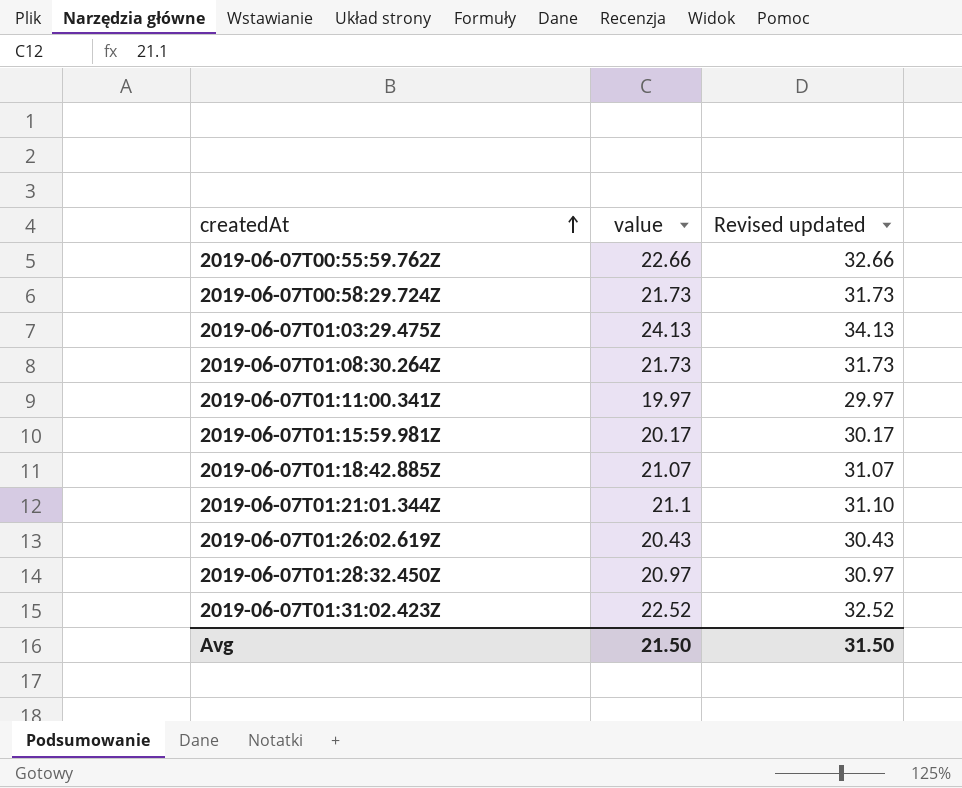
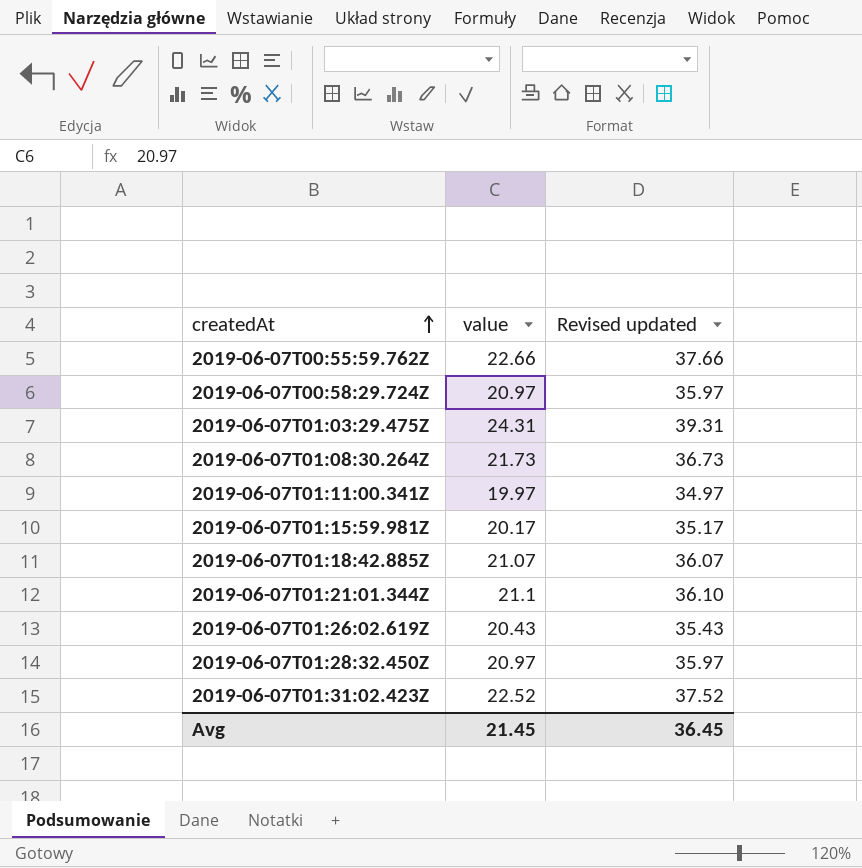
column Revised updated | formula: [value] + 10 -> [value] + 15
2019-06-07T00:58:29.724Z | value: 21.73 -> 20.97
2019-06-07T01:03:29.475Z | value: 24.13 -> 24.31
Avg | value: 21.50 -> 21.45
Avg | Revised updated: 31.50 -> 36.45

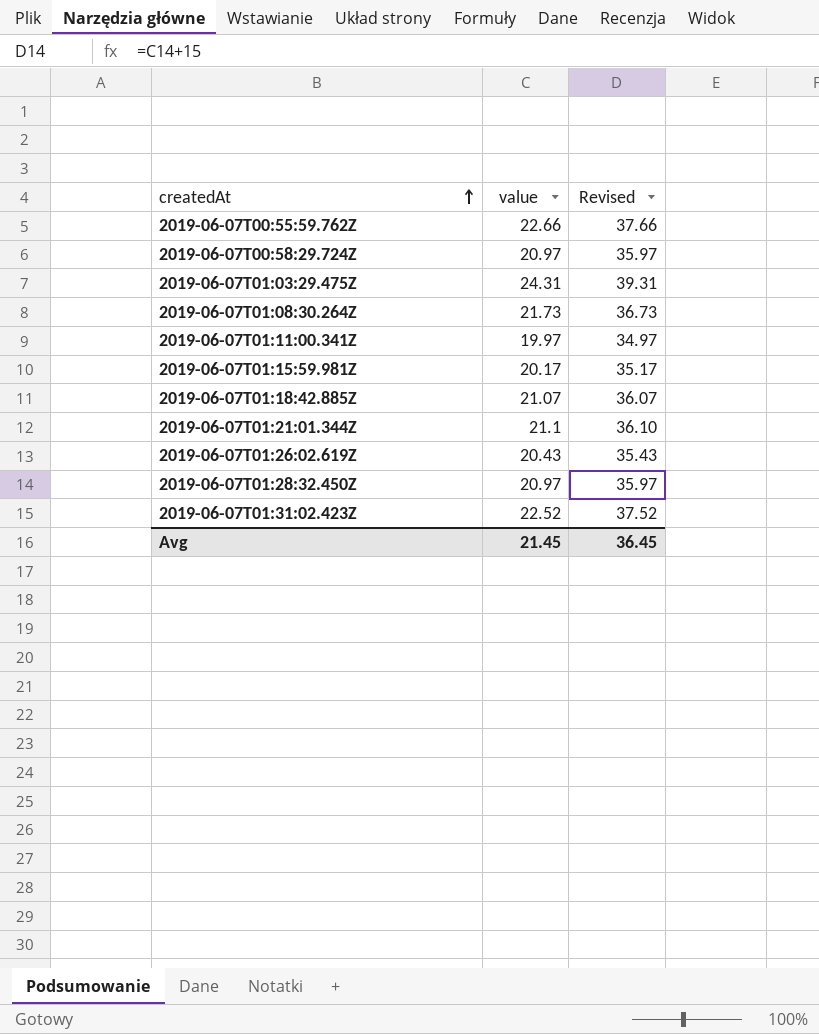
column name: Revised updated -> Revised

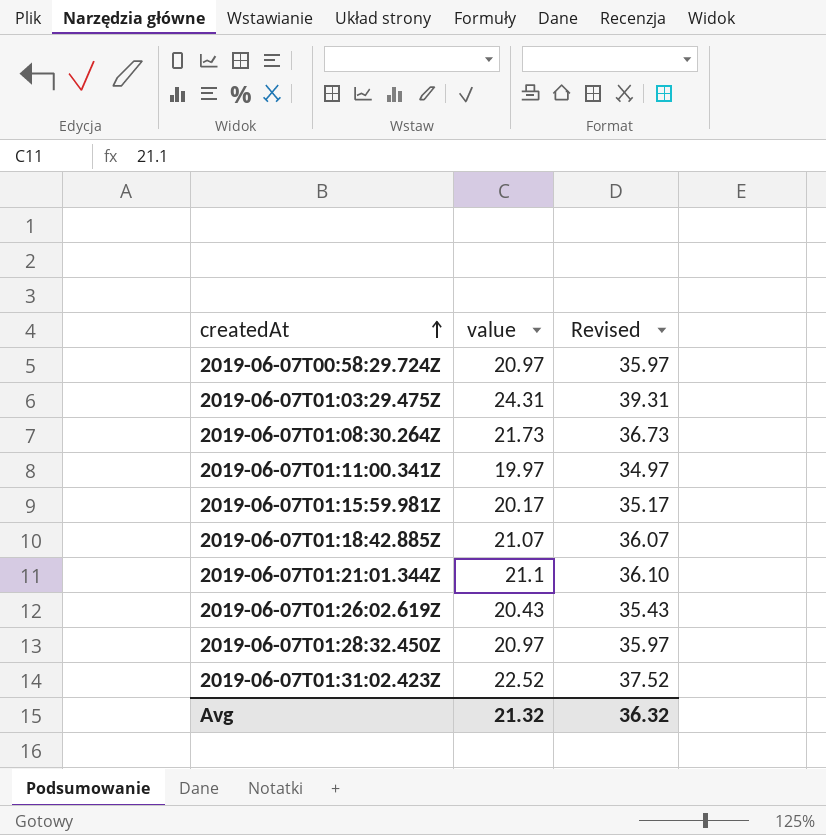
row 2019-06-07T00:55:59.762Z: 22.66 | 37.66 -> none
Avg | value: 21.45 -> 21.32
Avg | Revised: 36.45 -> 36.32

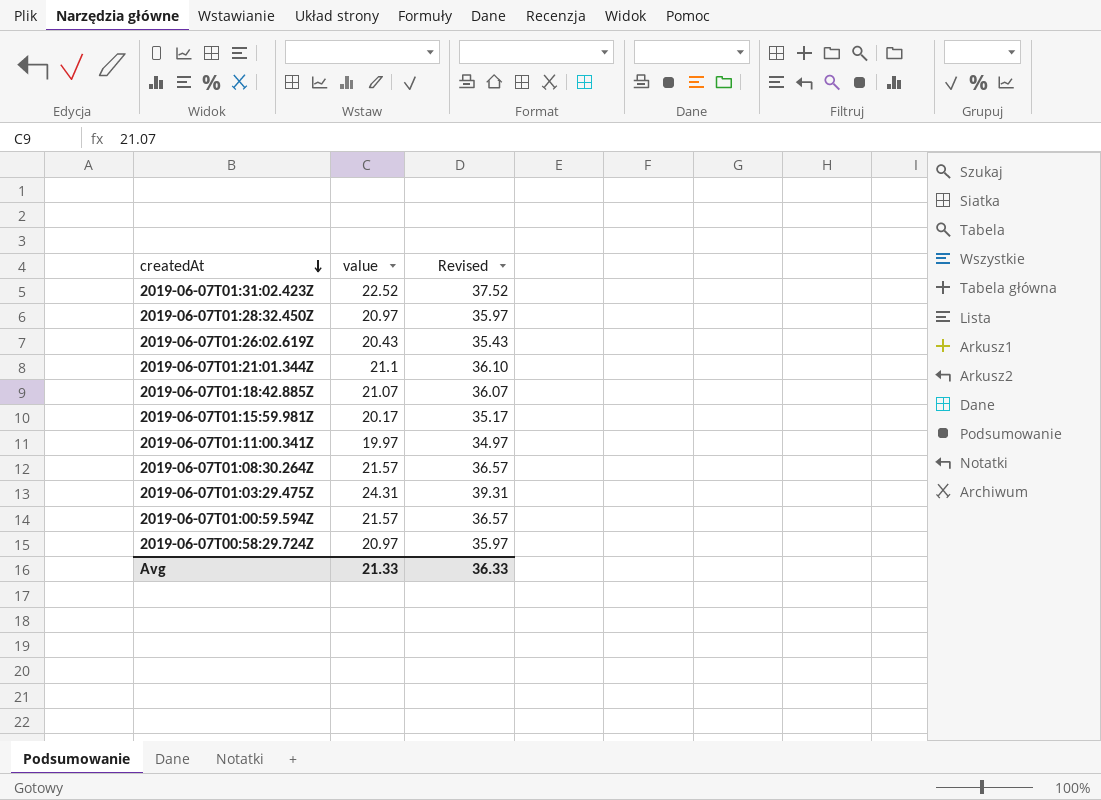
row order: createdAt ascending -> createdAt descending
2019-06-07T01:08:30.264Z | value: 21.73 -> 21.57
2019-06-07T01:08:30.264Z | Revised: 36.73 -> 36.57
row 2019-06-07T01:00:59.594Z: none -> 21.57 | 36.57
Avg | value: 21.32 -> 21.33
Avg | Revised: 36.32 -> 36.33

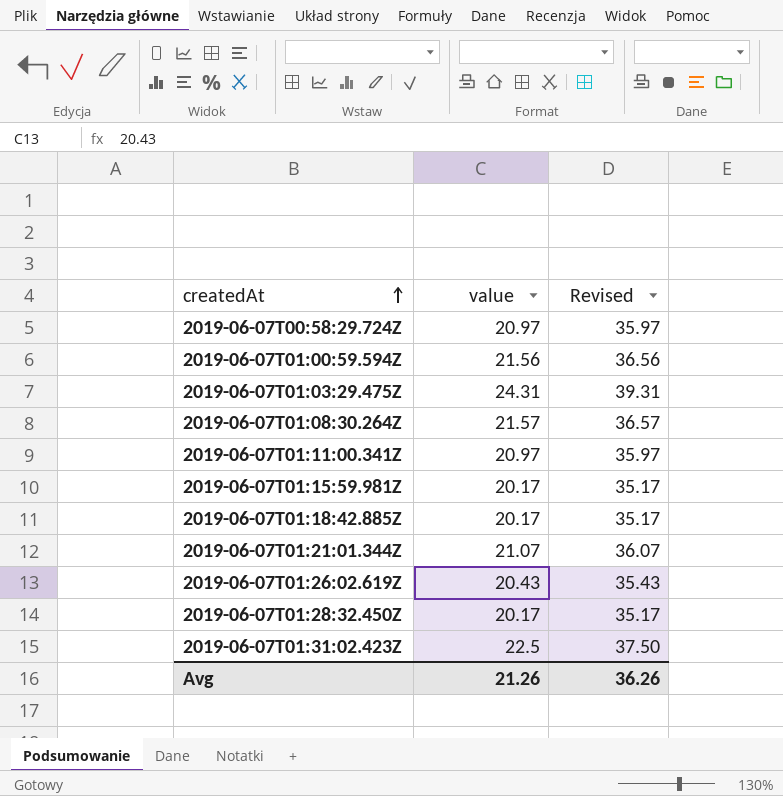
row order: createdAt descending -> createdAt ascending
2019-06-07T01:00:59.594Z | value: 21.57 -> 21.56
2019-06-07T01:00:59.594Z | Revised: 36.57 -> 36.56
2019-06-07T01:11:00.341Z | value: 19.97 -> 20.97
2019-06-07T01:11:00.341Z | Revised: 34.97 -> 35.97
2019-06-07T01:18:42.885Z | value: 21.07 -> 20.17
2019-06-07T01:18:42.885Z | Revised: 36.07 -> 35.17
2019-06-07T01:21:01.344Z | value: 21.1 -> 21.07
2019-06-07T01:21:01.344Z | Revised: 36.10 -> 36.07
2019-06-07T01:28:32.450Z | value: 20.97 -> 20.17
2019-06-07T01:28:32.450Z | Revised: 35.97 -> 35.17
2019-06-07T01:31:02.423Z | value: 22.52 -> 22.5
2019-06-07T01:31:02.423Z | Revised: 37.52 -> 37.50
Avg | value: 21.33 -> 21.26
Avg | Revised: 36.33 -> 36.26

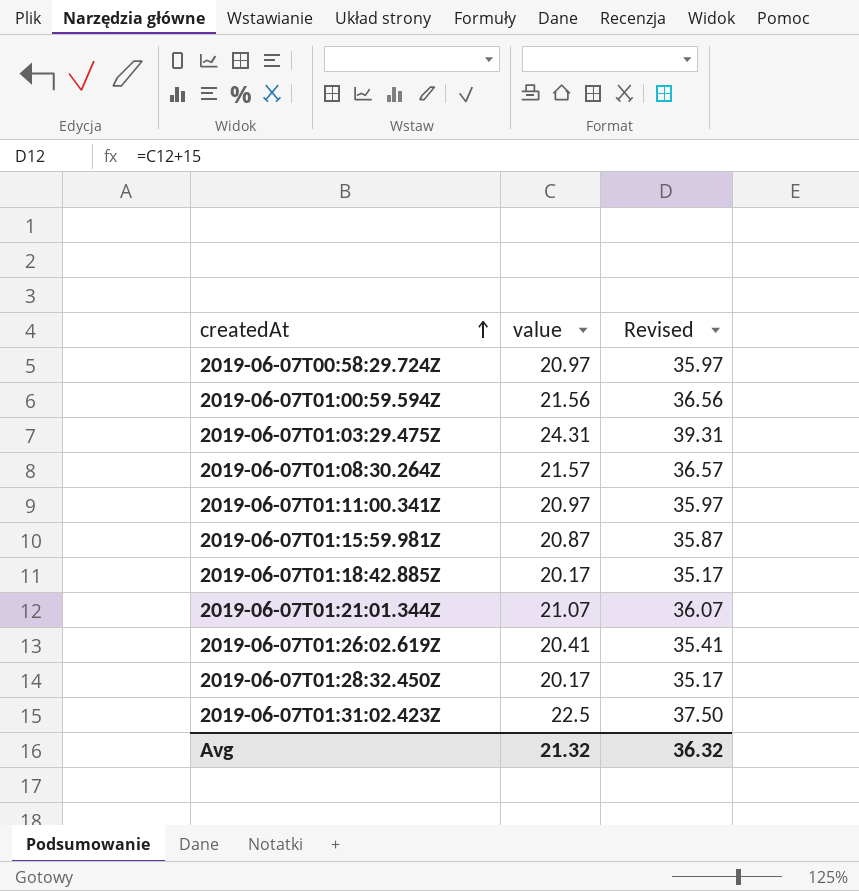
2019-06-07T01:15:59.981Z | value: 20.17 -> 20.87
2019-06-07T01:15:59.981Z | Revised: 35.17 -> 35.87
2019-06-07T01:26:02.619Z | value: 20.43 -> 20.41
2019-06-07T01:26:02.619Z | Revised: 35.43 -> 35.41
Avg | value: 21.26 -> 21.32
Avg | Revised: 36.26 -> 36.32

